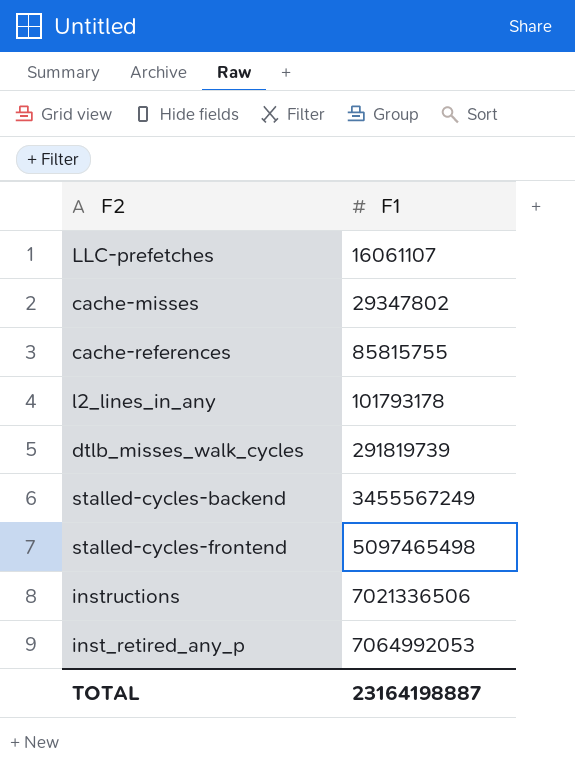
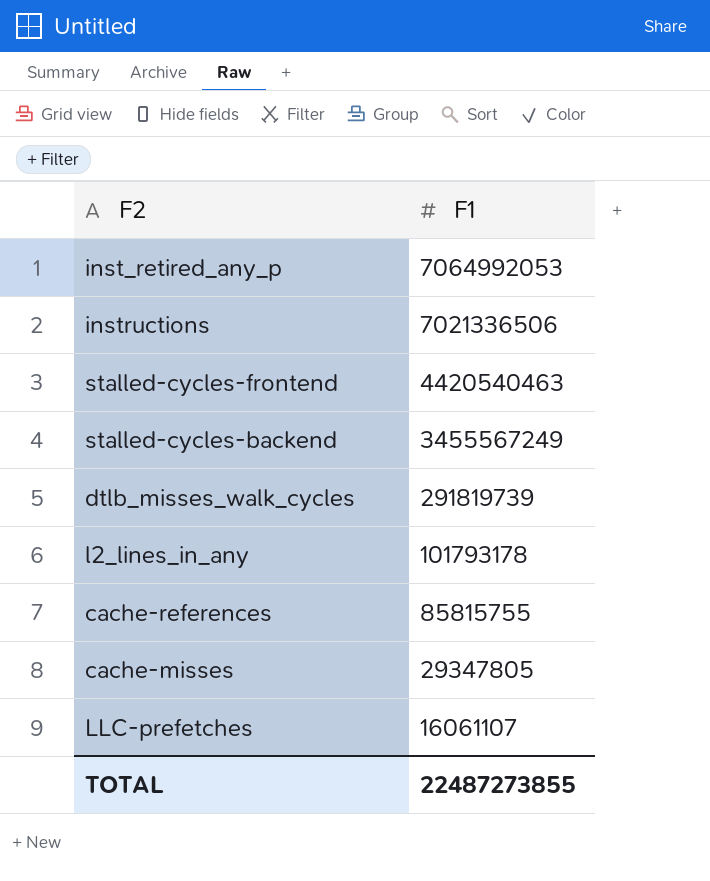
row order: F1 ascending -> F1 descending
stalled-cycles-frontend | F1: 5097465498 -> 4420540463
cache-misses | F1: 29347802 -> 29347805
TOTAL | F1: 23164198887 -> 22487273855

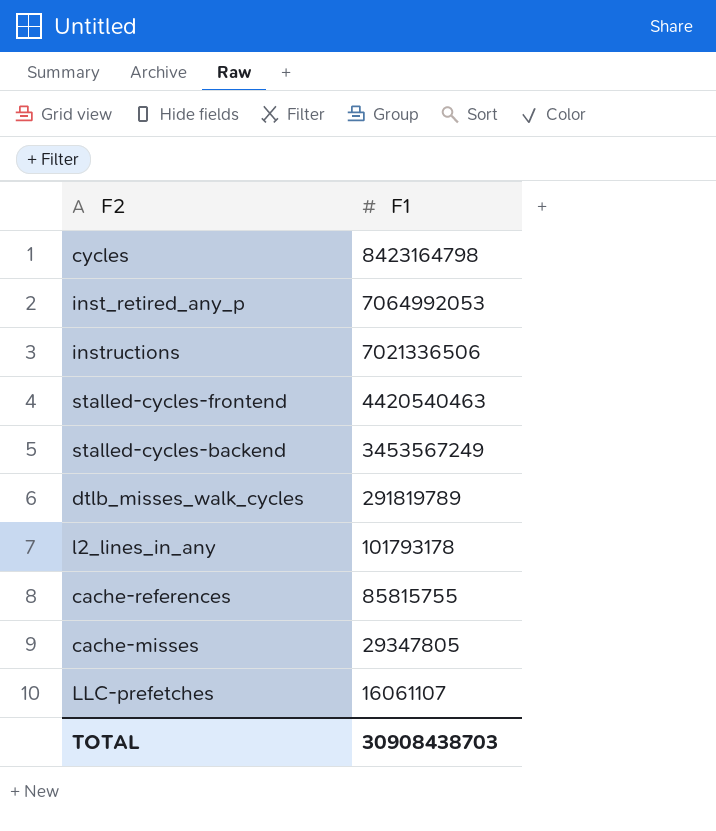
row cycles: none -> 8423164798
stalled-cycles-backend | F1: 3455567249 -> 3453567249
dtlb_misses_walk_cycles | F1: 291819739 -> 291819789
TOTAL | F1: 22487273855 -> 30908438703

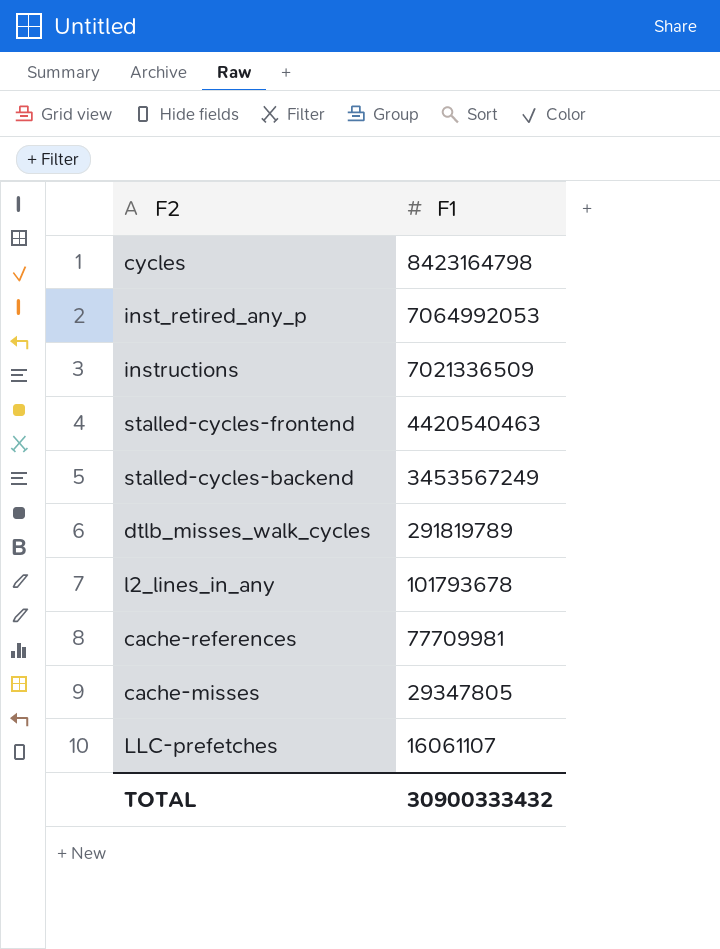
instructions | F1: 7021336506 -> 7021336509
l2_lines_in_any | F1: 101793178 -> 101793678
cache-references | F1: 85815755 -> 77709981
TOTAL | F1: 30908438703 -> 30900333432

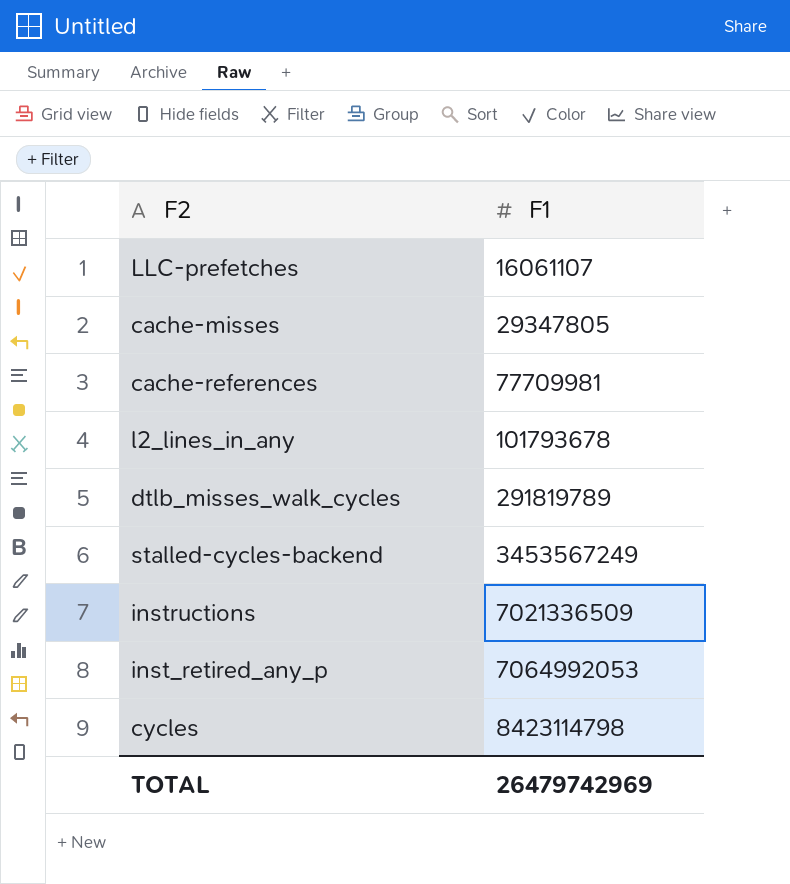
row order: F1 descending -> F1 ascending
row stalled-cycles-frontend: 4420540463 -> none
cycles | F1: 8423164798 -> 8423114798
TOTAL | F1: 30900333432 -> 26479742969

